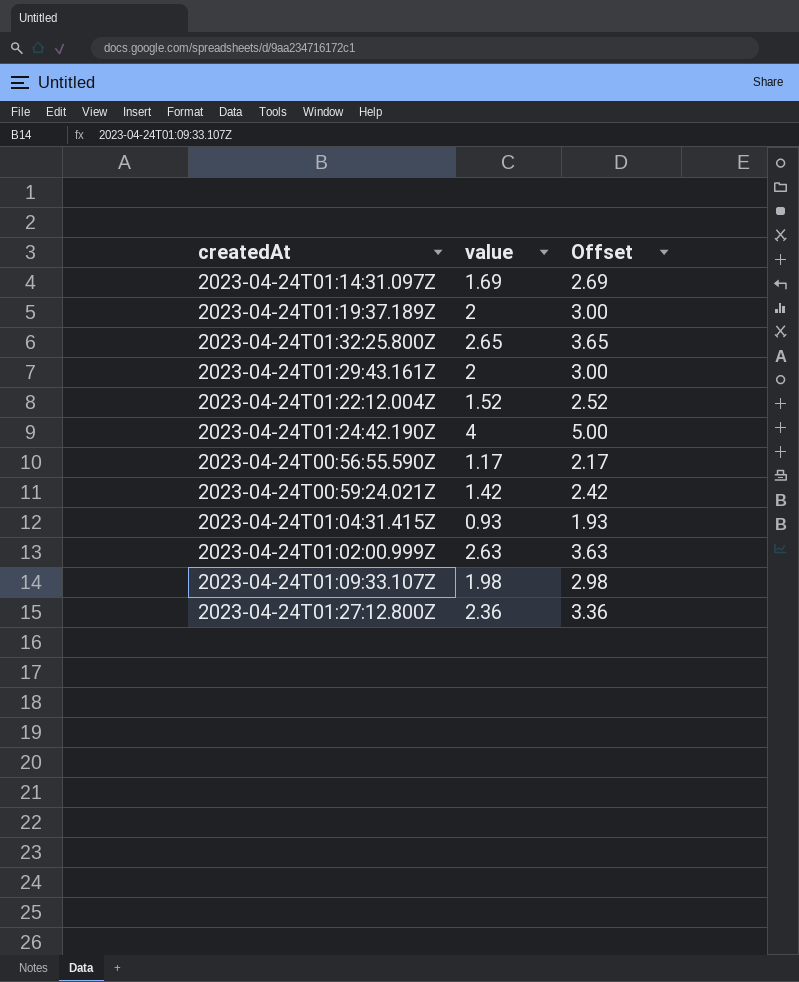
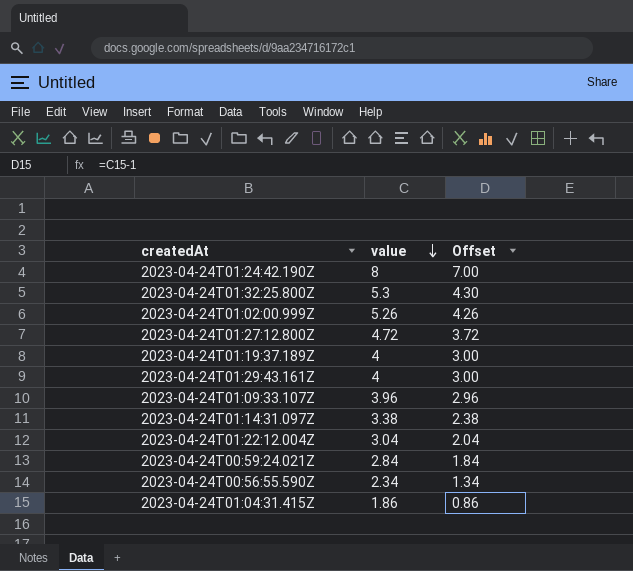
row order: none -> value descending
column Offset | formula: [value] + 1 -> [value] - 1
2023-04-24T01:24:42.190Z | value: 4 -> 8
2023-04-24T01:32:25.800Z | value: 2.65 -> 5.3
2023-04-24T01:02:00.999Z | value: 2.63 -> 5.26
2023-04-24T01:27:12.800Z | value: 2.36 -> 4.72
2023-04-24T01:19:37.189Z | value: 2 -> 4
2023-04-24T01:29:43.161Z | value: 2 -> 4
2023-04-24T01:09:33.107Z | value: 1.98 -> 3.96
2023-04-24T01:14:31.097Z | value: 1.69 -> 3.38
2023-04-24T01:22:12.004Z | value: 1.52 -> 3.04
2023-04-24T00:59:24.021Z | value: 1.42 -> 2.84
2023-04-24T00:56:55.590Z | value: 1.17 -> 2.34
2023-04-24T01:04:31.415Z | value: 0.93 -> 1.86

